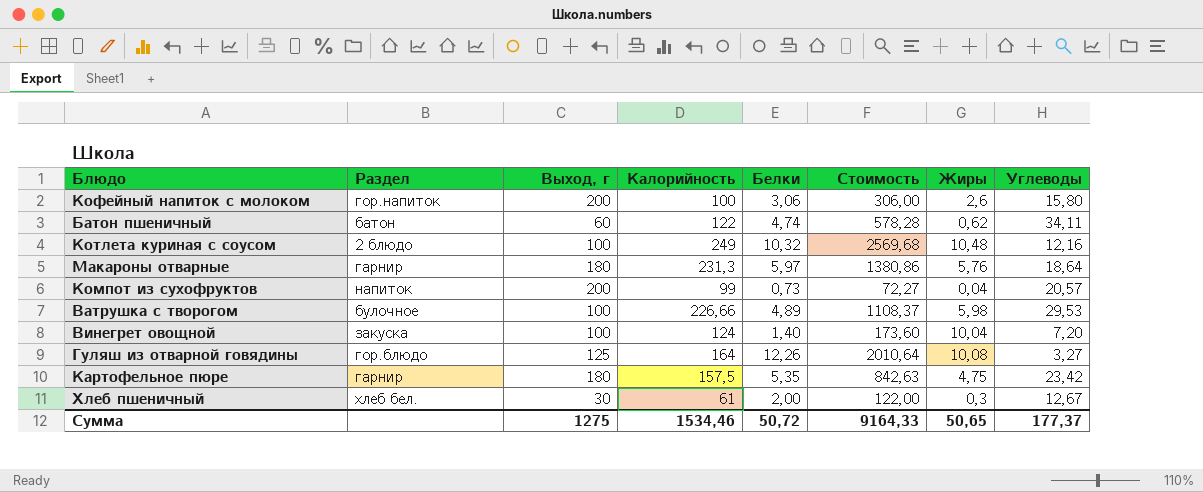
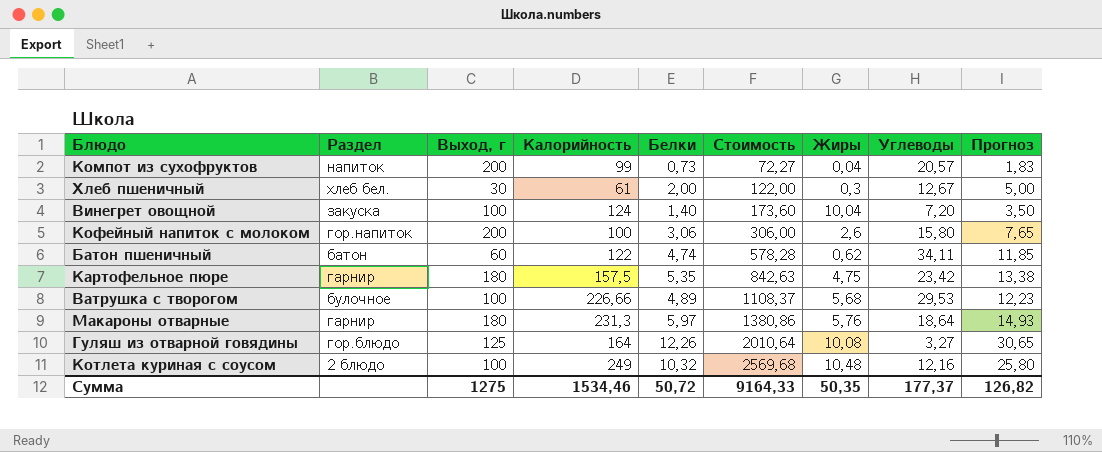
row order: none -> Стоимость ascending
column Прогноз | formula: none -> [Белки] * 2,5
Ватрушка с творогом | Жиры: 5,98 -> 5,68
Сумма | Жиры: 50,65 -> 50,35

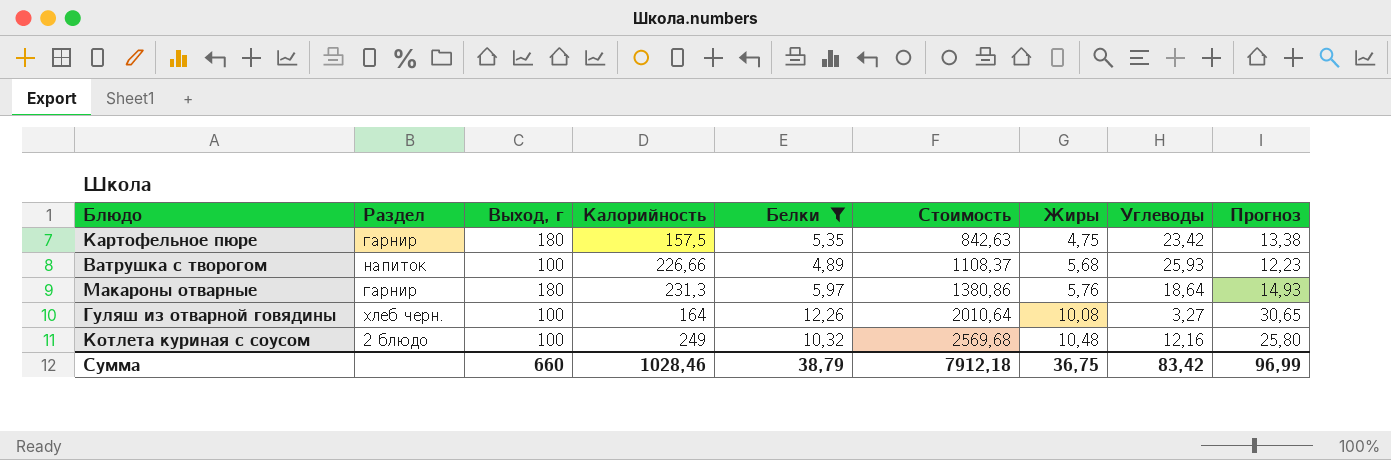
filter: none -> Белки >= 4,89
Ватрушка с творогом | Раздел: булочное -> напиток
Ватрушка с творогом | Углеводы: 29,53 -> 25,93
Гуляш из отварной говядины | Раздел: гор.блюдо -> хлеб черн.
Гуляш из отварной говядины | Выход, г: 125 -> 100
Сумма | Выход, г: 1275 -> 660
Сумма | Калорийность: 1534,46 -> 1028,46
Сумма | Белки: 50,72 -> 38,79
Сумма | Стоимость: 9164,33 -> 7912,18
Сумма | Жиры: 50,35 -> 36,75
Сумма | Углеводы: 177,37 -> 83,42
Сумма | Прогноз: 126,82 -> 96,99

